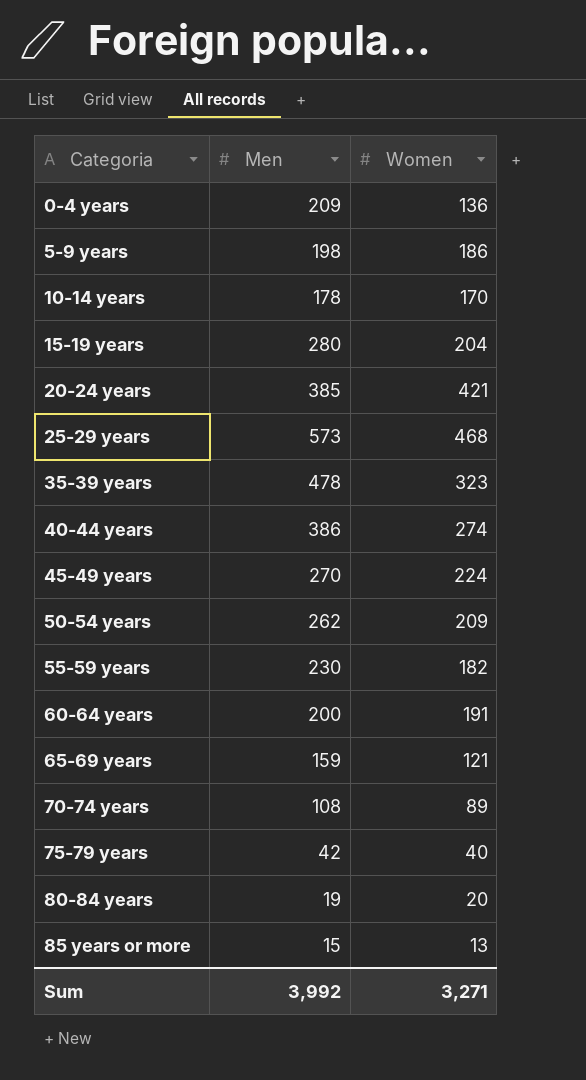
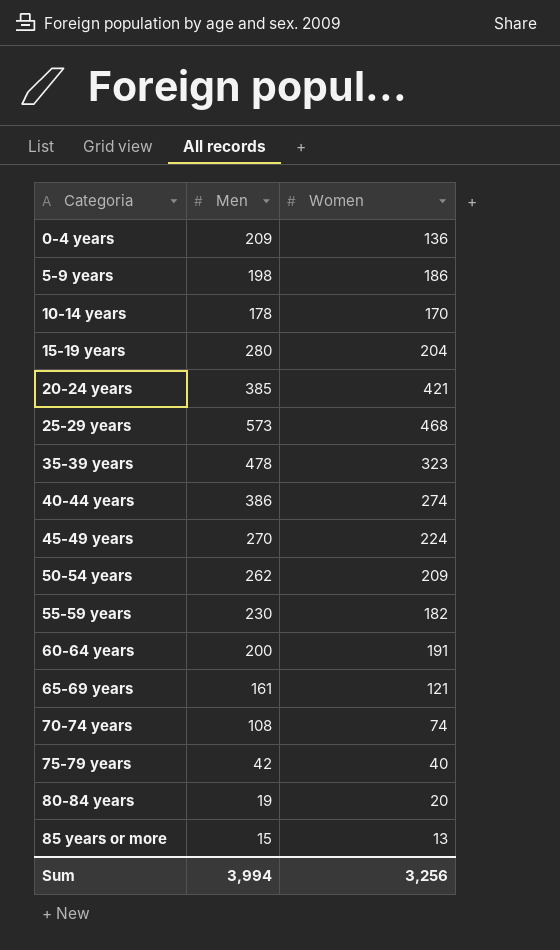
65-69 years | Men: 159 -> 161
70-74 years | Women: 89 -> 74
Sum | Men: 3,992 -> 3,994
Sum | Women: 3,271 -> 3,256

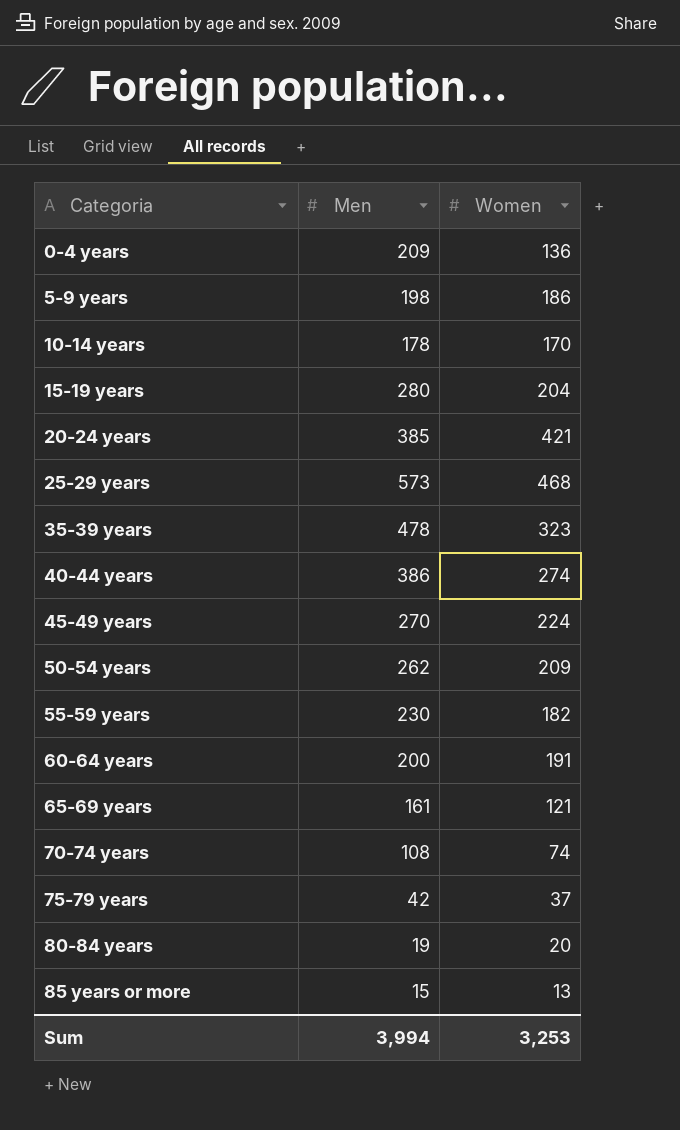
75-79 years | Women: 40 -> 37
Sum | Women: 3,256 -> 3,253

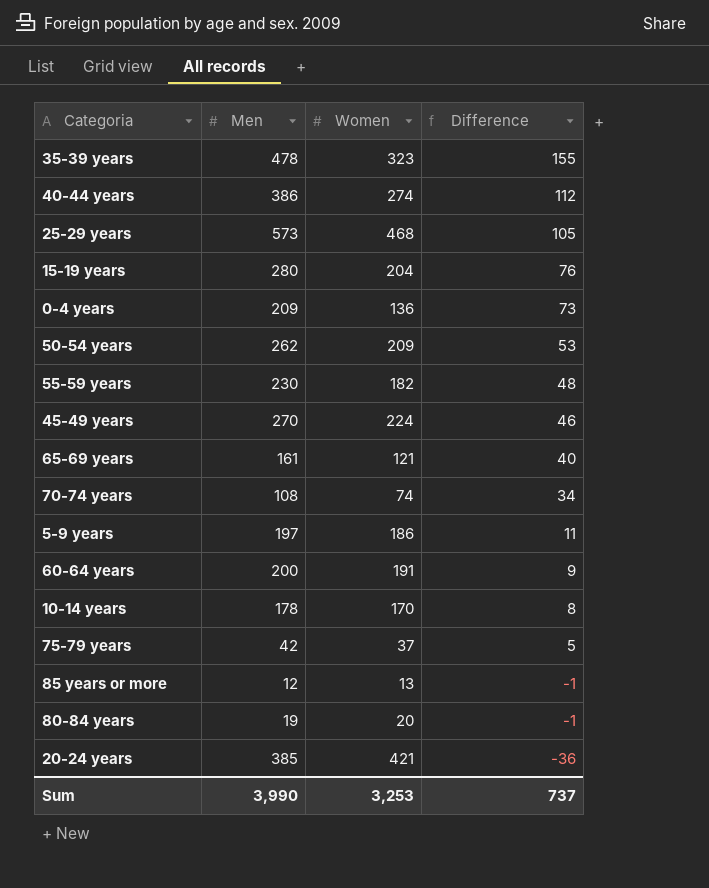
row order: Categoria ascending -> Difference descending
column Difference | formula: none -> [Men] - [Women]
5-9 years | Men: 198 -> 197
85 years or more | Men: 15 -> 12
Sum | Men: 3,994 -> 3,990

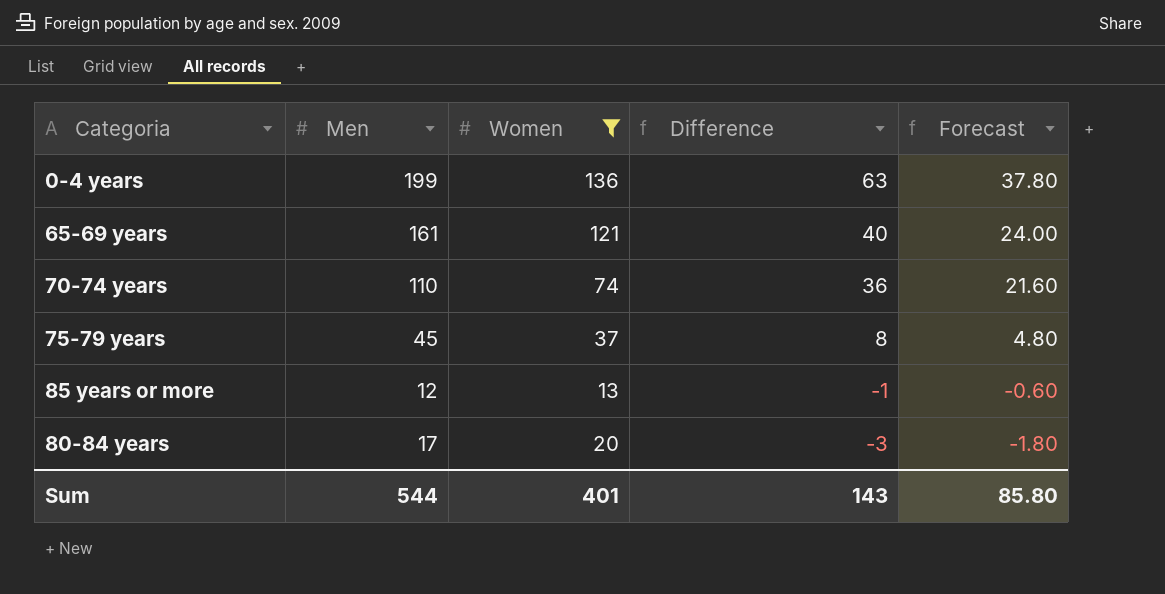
filter: none -> Women <= 136
column Forecast | formula: none -> [Difference] * 0.6
0-4 years | Men: 209 -> 199
0-4 years | Difference: 73 -> 63
70-74 years | Men: 108 -> 110
70-74 years | Difference: 34 -> 36
75-79 years | Men: 42 -> 45
75-79 years | Difference: 5 -> 8
80-84 years | Men: 19 -> 17
80-84 years | Difference: -1 -> -3
Sum | Men: 3,990 -> 544
Sum | Women: 3,253 -> 401
Sum | Difference: 737 -> 143

